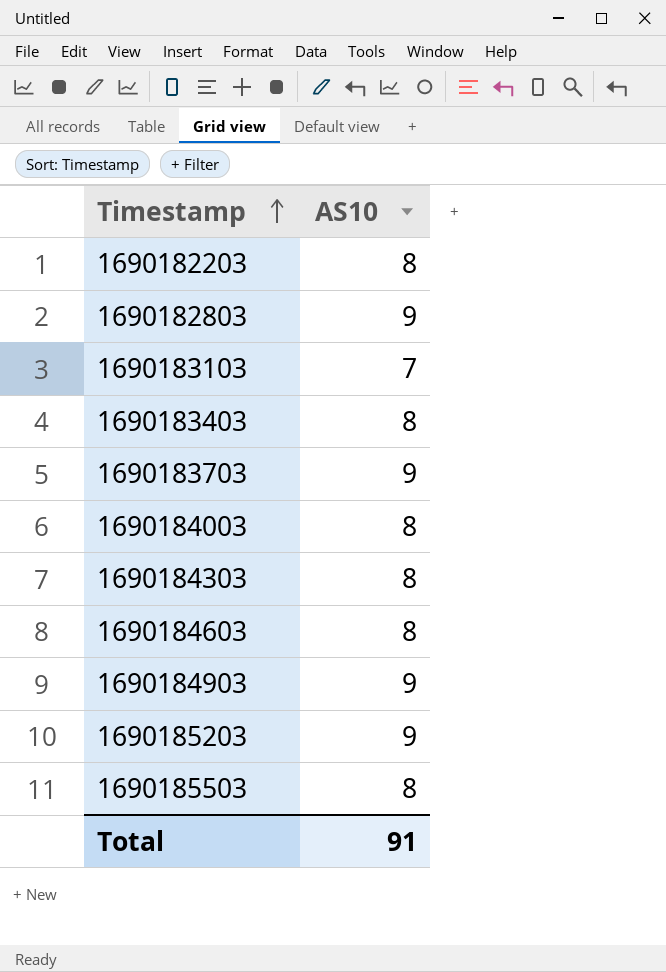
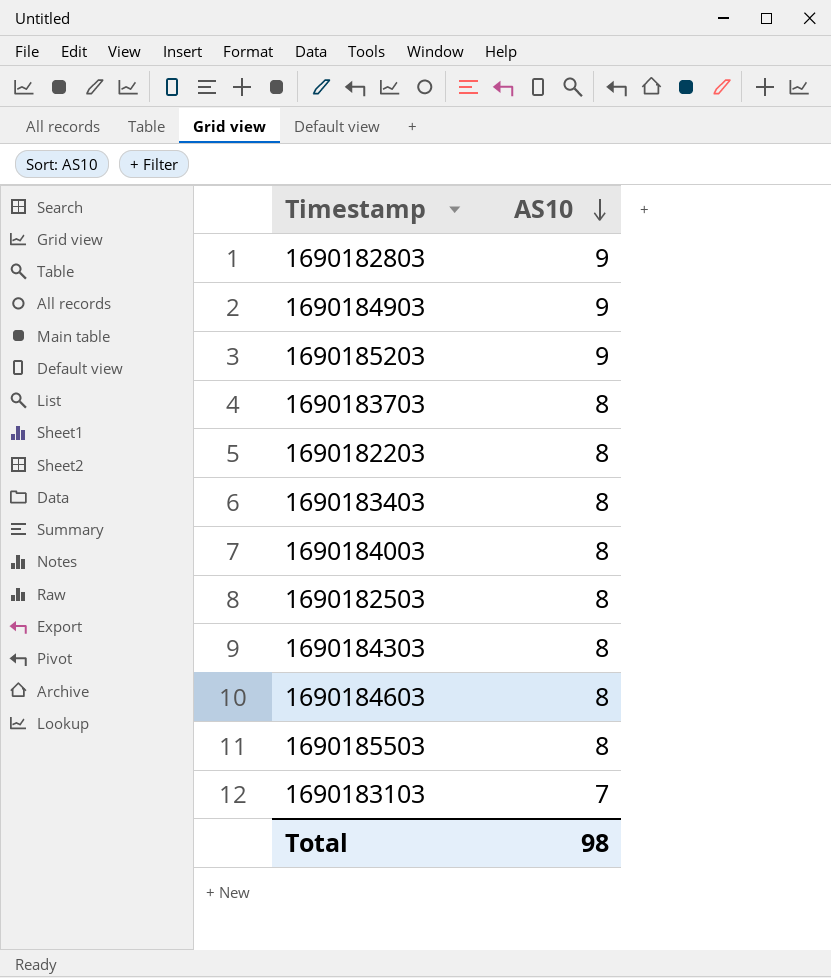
row order: Timestamp ascending -> AS10 descending
1690183703 | AS10: 9 -> 8
row 1690182503: none -> 8
Total | AS10: 91 -> 98

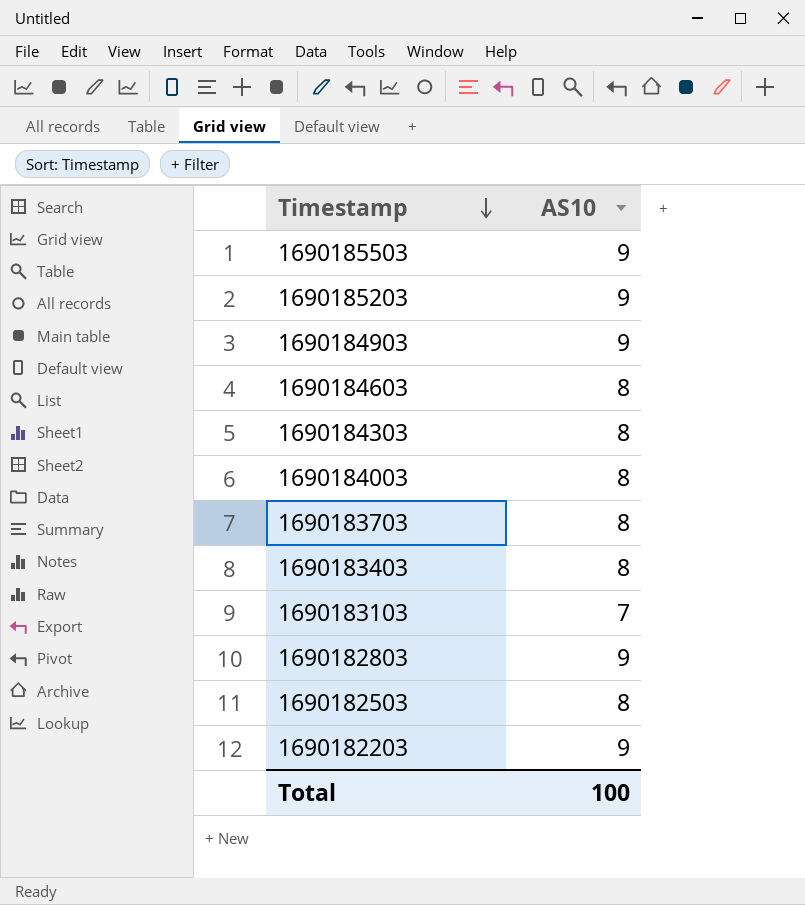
row order: AS10 descending -> Timestamp descending
1690185503 | AS10: 8 -> 9
1690182203 | AS10: 8 -> 9
Total | AS10: 98 -> 100

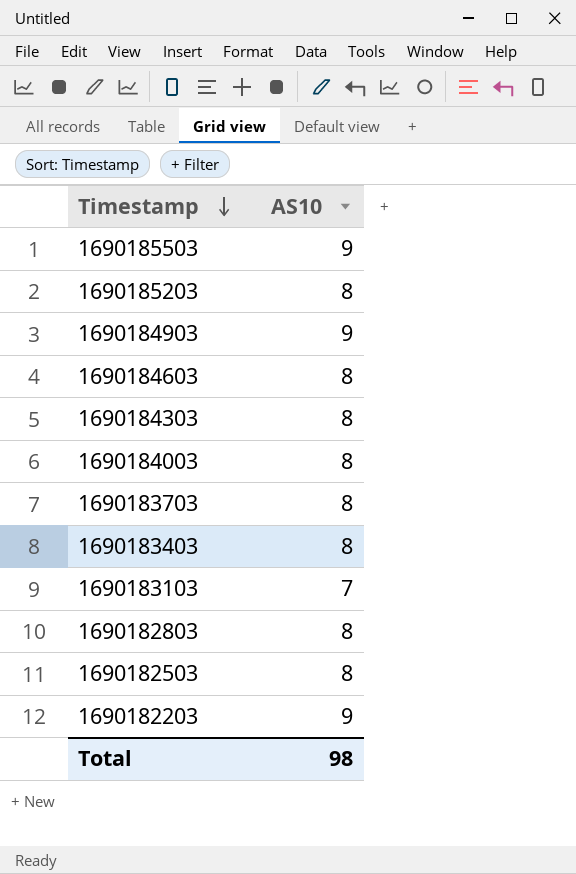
1690185203 | AS10: 9 -> 8
1690182803 | AS10: 9 -> 8
Total | AS10: 100 -> 98

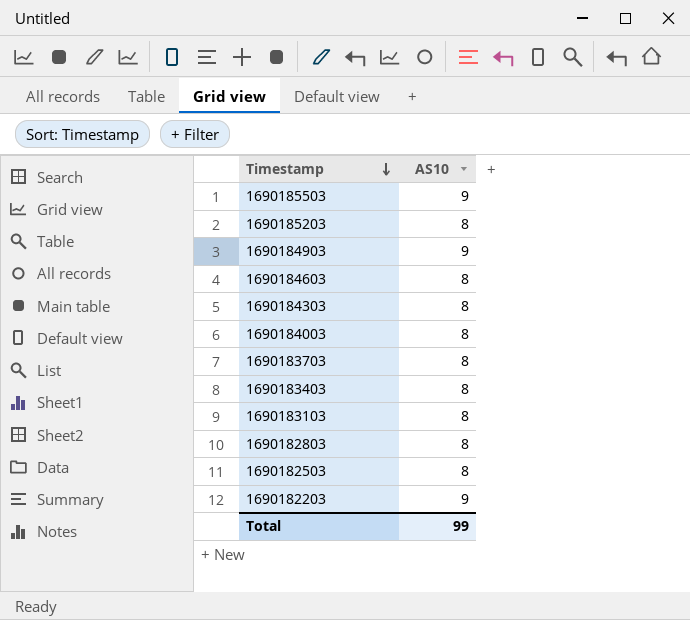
1690183103 | AS10: 7 -> 8
Total | AS10: 98 -> 99

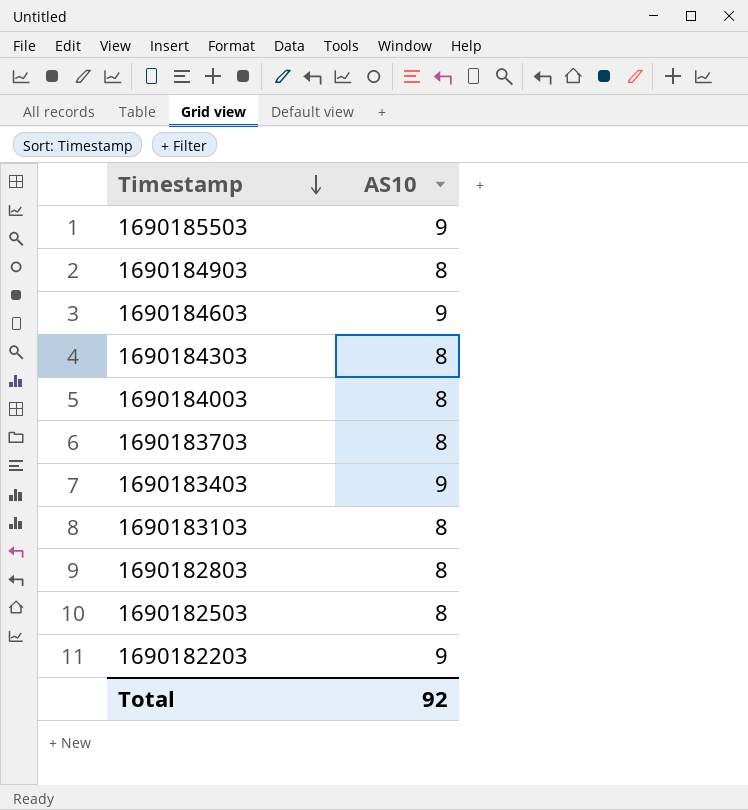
row 1690185203: 8 -> none
1690184903 | AS10: 9 -> 8
1690184603 | AS10: 8 -> 9
1690183403 | AS10: 8 -> 9
Total | AS10: 99 -> 92

